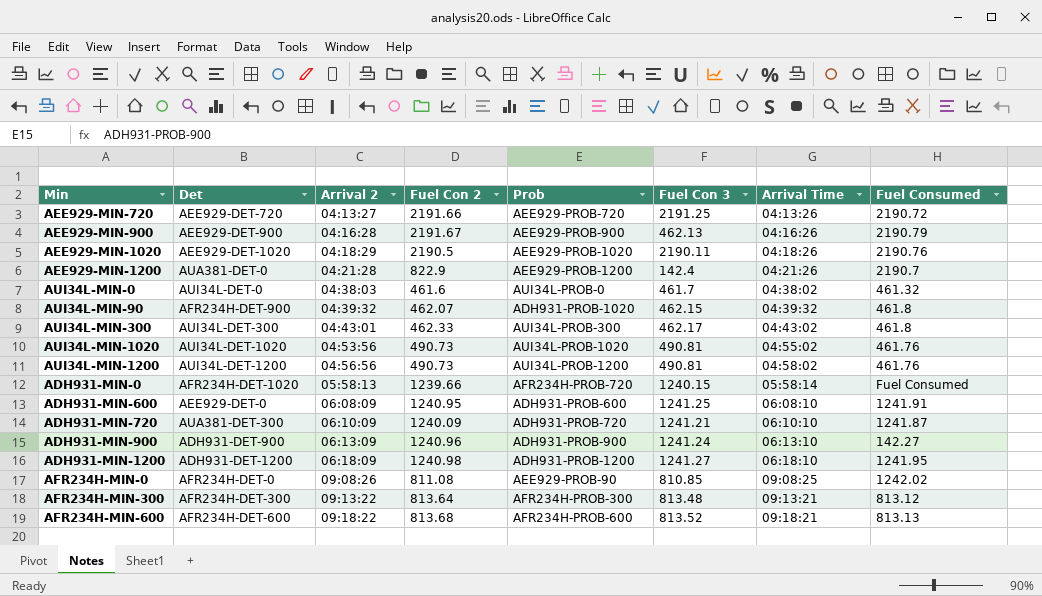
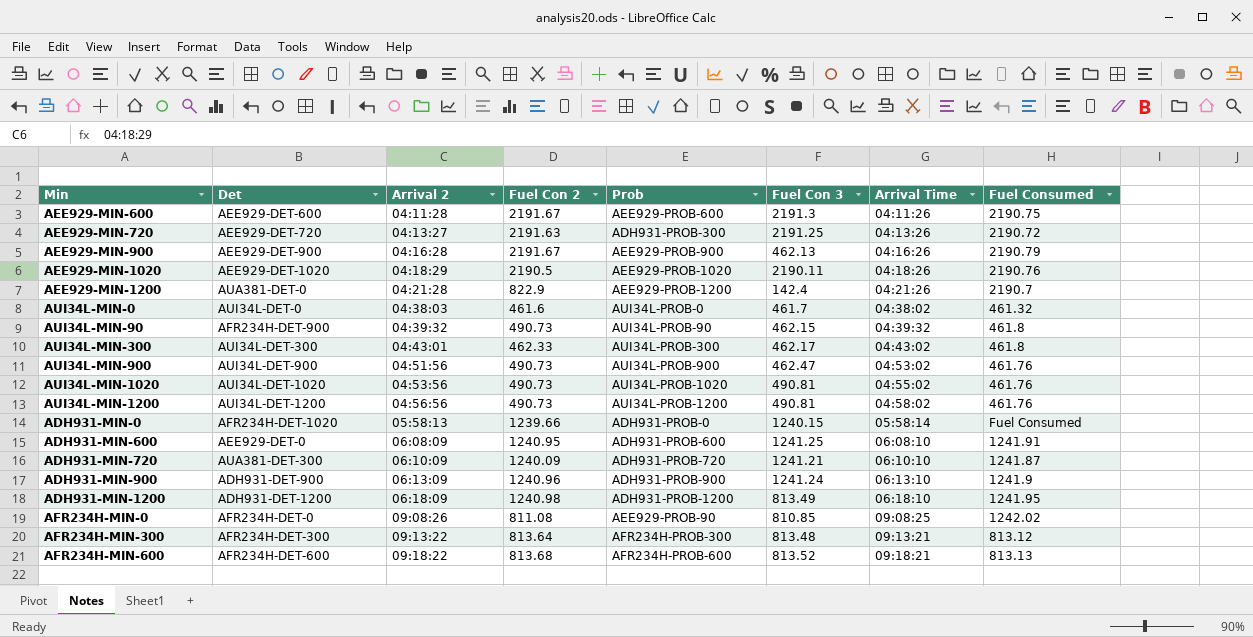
row AEE929-MIN-600: none -> AEE929-DET-600 | 04:11:28 | 2191.67 | AEE929-PROB-600 | 2191.3 | 04:11:26 | 2190.75
AEE929-MIN-720 | Fuel Con 2: 2191.66 -> 2191.63
AEE929-MIN-720 | Prob: AEE929-PROB-720 -> ADH931-PROB-300
AUI34L-MIN-90 | Fuel Con 2: 462.07 -> 490.73
AUI34L-MIN-90 | Prob: ADH931-PROB-1020 -> AUI34L-PROB-90
row AUI34L-MIN-900: none -> AUI34L-DET-900 | 04:51:56 | 490.73 | AUI34L-PROB-900 | 462.47 | 04:53:02 | 461.76
ADH931-MIN-0 | Prob: AFR234H-PROB-720 -> ADH931-PROB-0
ADH931-MIN-900 | Fuel Consumed: 142.27 -> 1241.9
ADH931-MIN-1200 | Fuel Con 3: 1241.27 -> 813.49

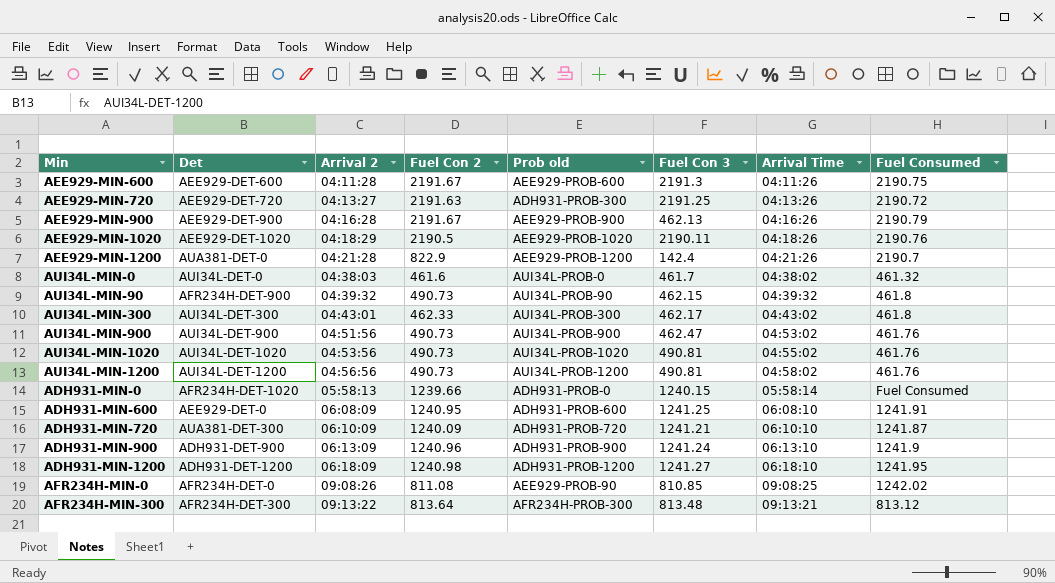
column name: Prob -> Prob old
row AFR234H-MIN-600: AFR234H-DET-600 | 09:18:22 | 813.68 | AFR234H-PROB-600 | 813.52 | 09:18:21 | 813.13 -> none
ADH931-MIN-1200 | Fuel Con 3: 813.49 -> 1241.27

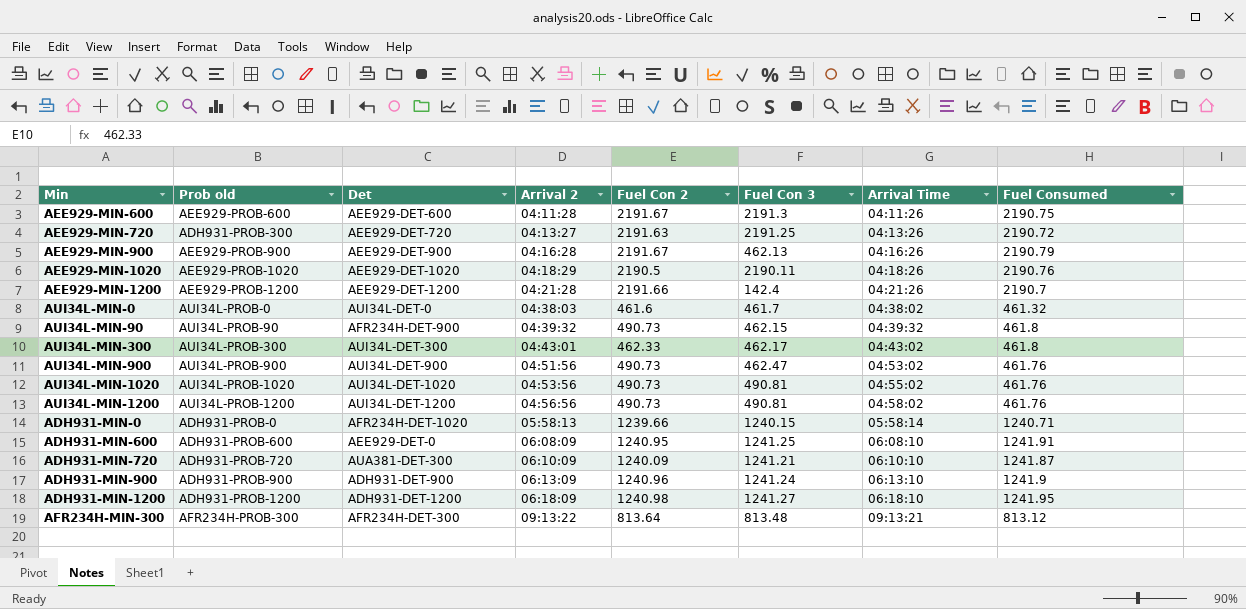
column Prob old | position: 5 -> 2
row AFR234H-MIN-0: AFR234H-DET-0 | 09:08:26 | 811.08 | AEE929-PROB-90 | 810.85 | 09:08:25 | 1242.02 -> none
AEE929-MIN-1200 | Det: AUA381-DET-0 -> AEE929-DET-1200
AEE929-MIN-1200 | Fuel Con 2: 822.9 -> 2191.66
ADH931-MIN-0 | Fuel Consumed: Fuel Consumed -> 1240.71

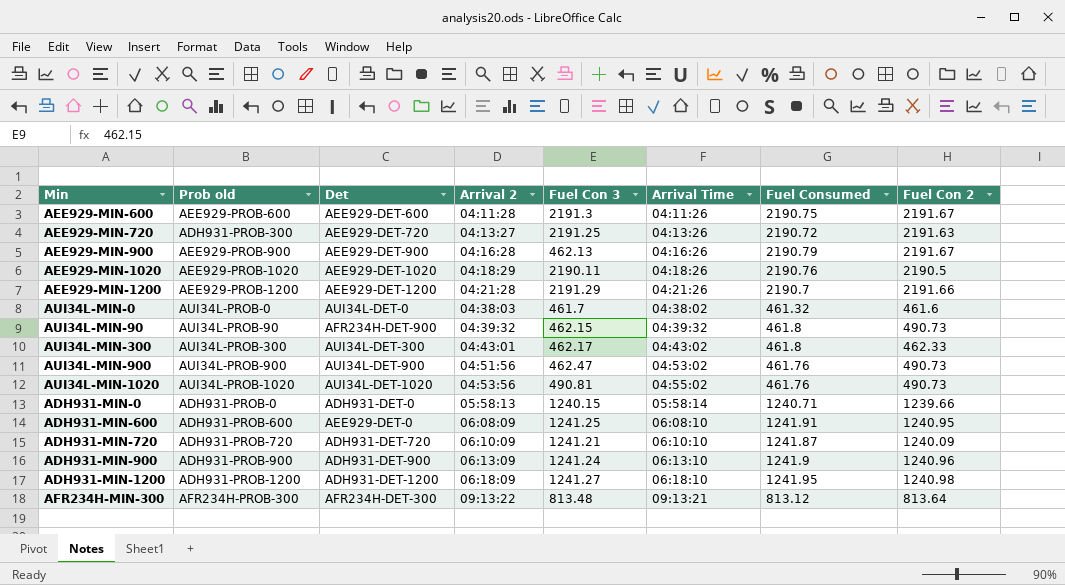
column Fuel Con 2 | position: 5 -> 8
row AUI34L-MIN-1200: AUI34L-PROB-1200 | AUI34L-DET-1200 | 04:56:56 | 490.73 | 490.81 | 04:58:02 | 461.76 -> none
AEE929-MIN-1200 | Fuel Con 3: 142.4 -> 2191.29
ADH931-MIN-0 | Det: AFR234H-DET-1020 -> ADH931-DET-0
ADH931-MIN-720 | Det: AUA381-DET-300 -> ADH931-DET-720

